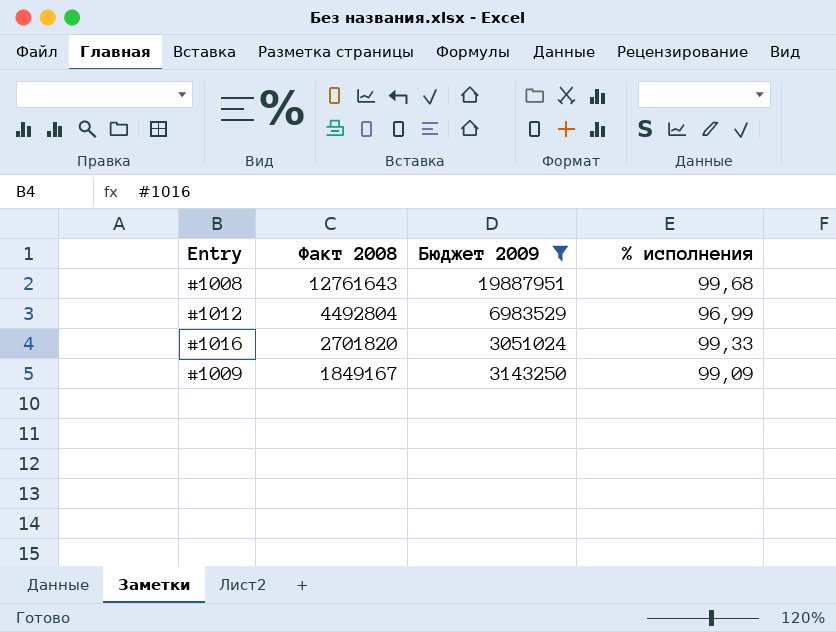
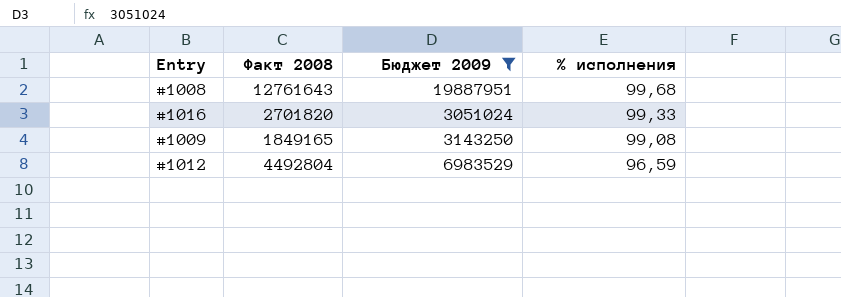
row order: Факт 2008 descending -> % исполнения descending
#1009 | Факт 2008: 1849167 -> 1849165
#1009 | % исполнения: 99,09 -> 99,08
#1012 | % исполнения: 96,99 -> 96,59

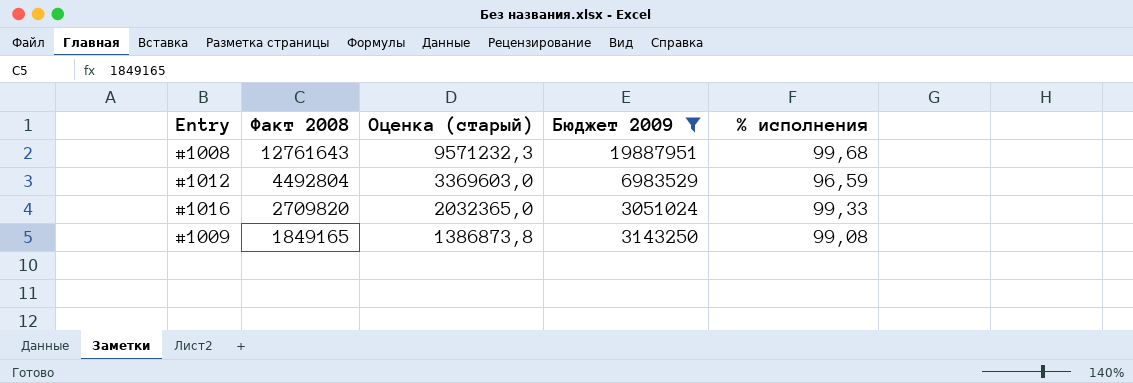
row order: % исполнения descending -> Факт 2008 descending
column Оценка (старый) | formula: none -> [Факт 2008] * 0,75
#1016 | Факт 2008: 2701820 -> 2709820

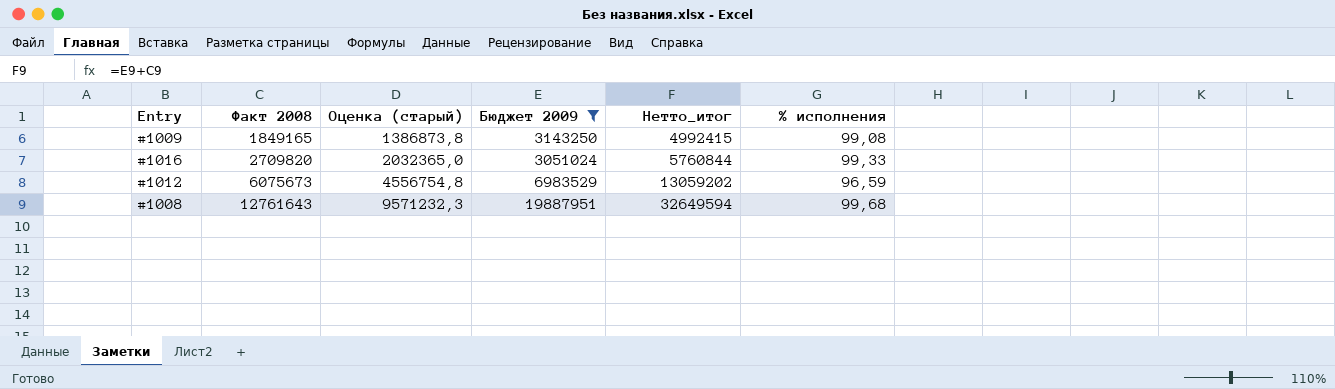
row order: Факт 2008 descending -> Факт 2008 ascending
column Нетто_итог | formula: none -> [Факт 2008] + [Бюджет 2009]
#1012 | Факт 2008: 4492804 -> 6075673
#1012 | Оценка (старый): 3369603,0 -> 4556754,8

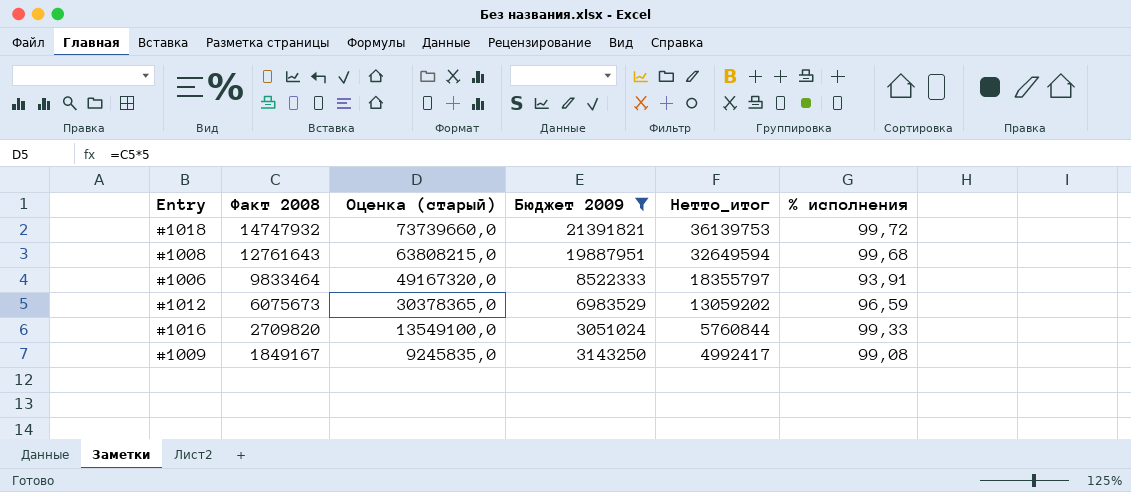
row order: Факт 2008 ascending -> Факт 2008 descending
column Оценка (старый) | formula: [Факт 2008] * 0,75 -> [Факт 2008] * 5
row #1018: none -> 14747932 | 73739660,0 | 21391821 | 36139753 | 99,72
row #1006: none -> 9833464 | 49167320,0 | 8522333 | 18355797 | 93,91
#1009 | Факт 2008: 1849165 -> 1849167
#1009 | Нетто_итог: 4992415 -> 4992417

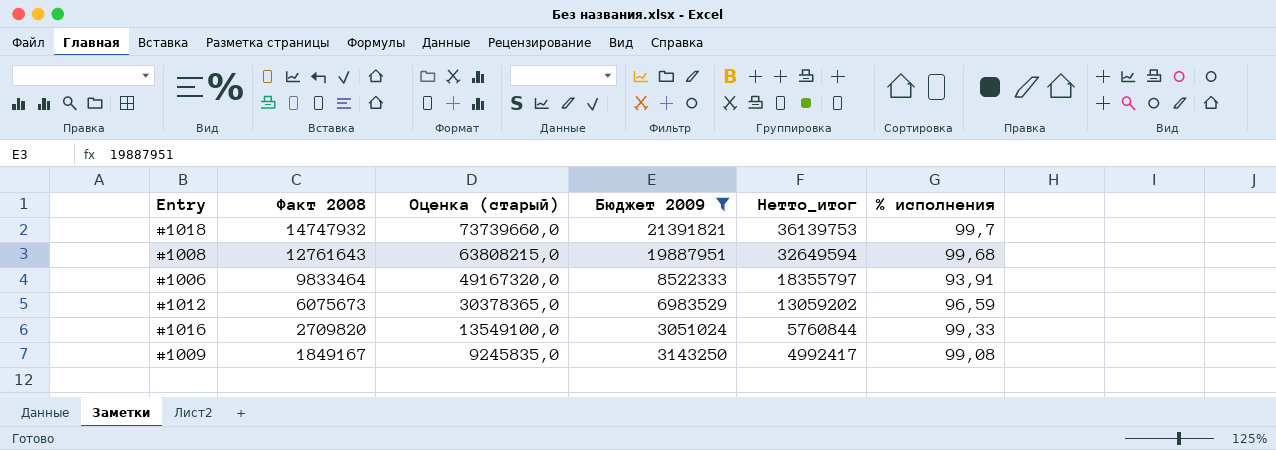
#1018 | % исполнения: 99,72 -> 99,7

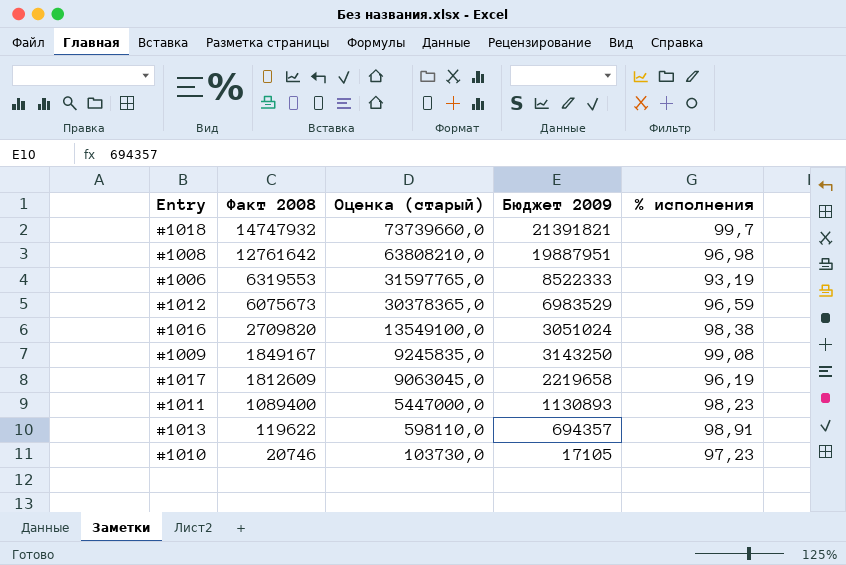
filter: Бюджет 2009 >= 3051024 -> none
column Нетто_итог | formula: [Факт 2008] + [Бюджет 2009] -> none
#1008 | Факт 2008: 12761643 -> 12761642
#1008 | Оценка (старый): 63808215,0 -> 63808210,0
#1008 | % исполнения: 99,68 -> 96,98
#1006 | Факт 2008: 9833464 -> 6319553
#1006 | Оценка (старый): 49167320,0 -> 31597765,0
#1006 | % исполнения: 93,91 -> 93,19
#1016 | % исполнения: 99,33 -> 98,38

